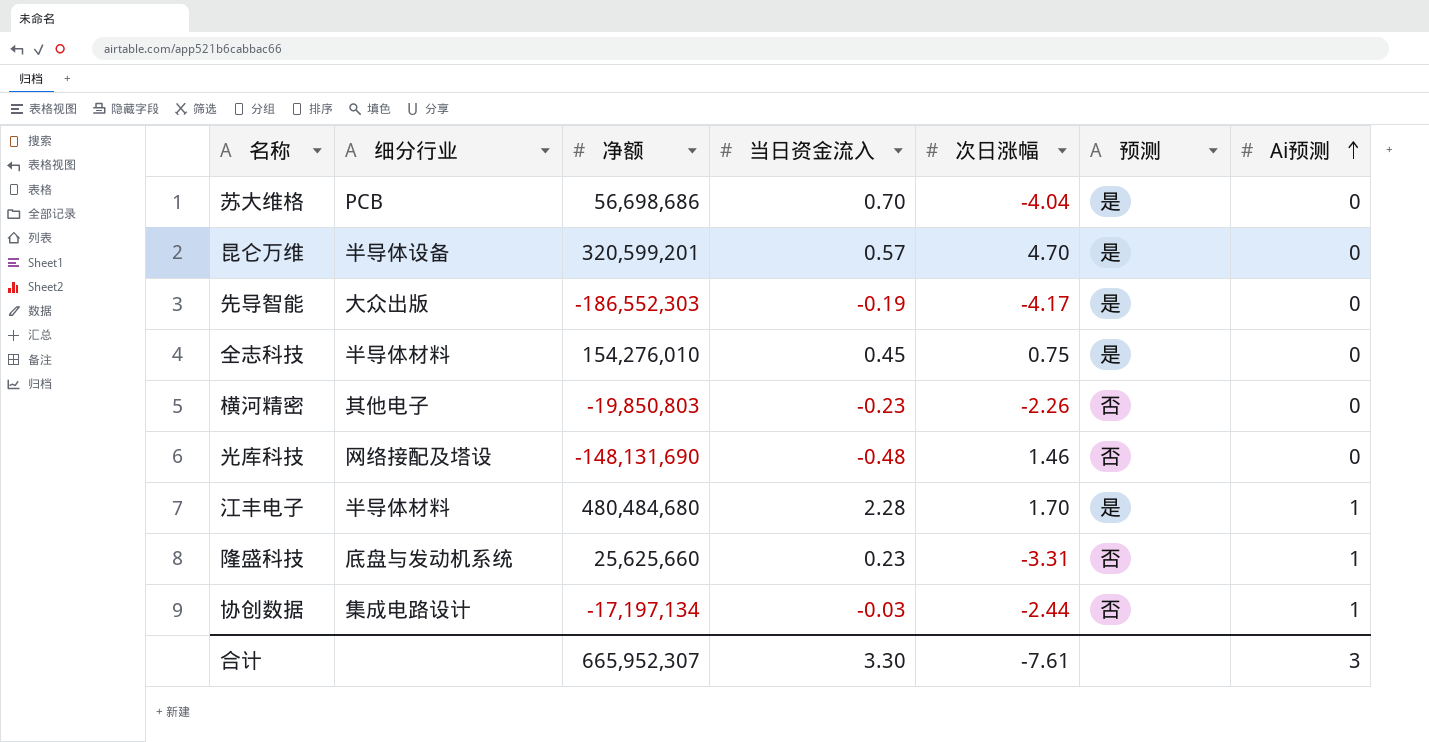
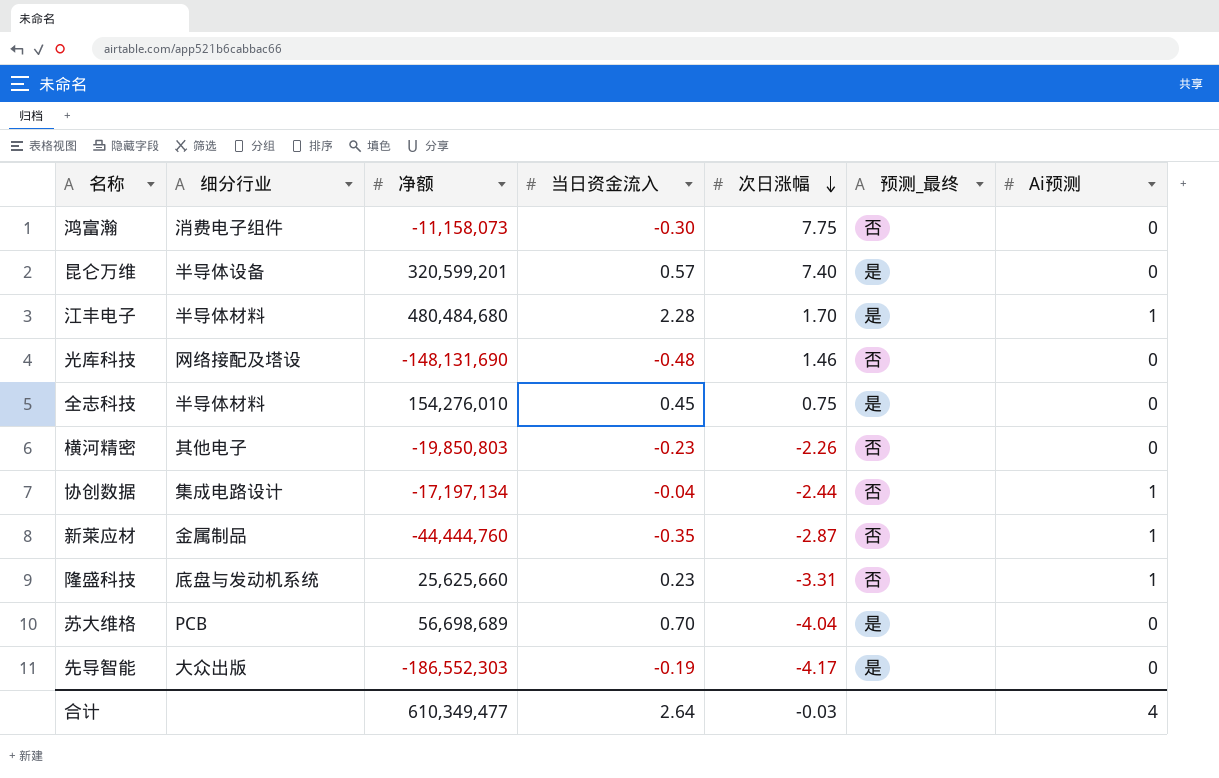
row order: Ai预测 ascending -> 次日涨幅 descending
column name: 预测 -> 预测_最终
row 鸿富瀚: none -> 消费电子组件 | -11,158,073 | -0.30 | 7.75 | 否 | 0
昆仑万维 | 次日涨幅: 4.70 -> 7.40
协创数据 | 当日资金流入: -0.03 -> -0.04
row 新莱应材: none -> 金属制品 | -44,444,760 | -0.35 | -2.87 | 否 | 1
苏大维格 | 净额: 56,698,686 -> 56,698,689
合计 | 净额: 665,952,307 -> 610,349,477
合计 | 当日资金流入: 3.30 -> 2.64
合计 | 次日涨幅: -7.61 -> -0.03
合计 | Ai预测: 3 -> 4

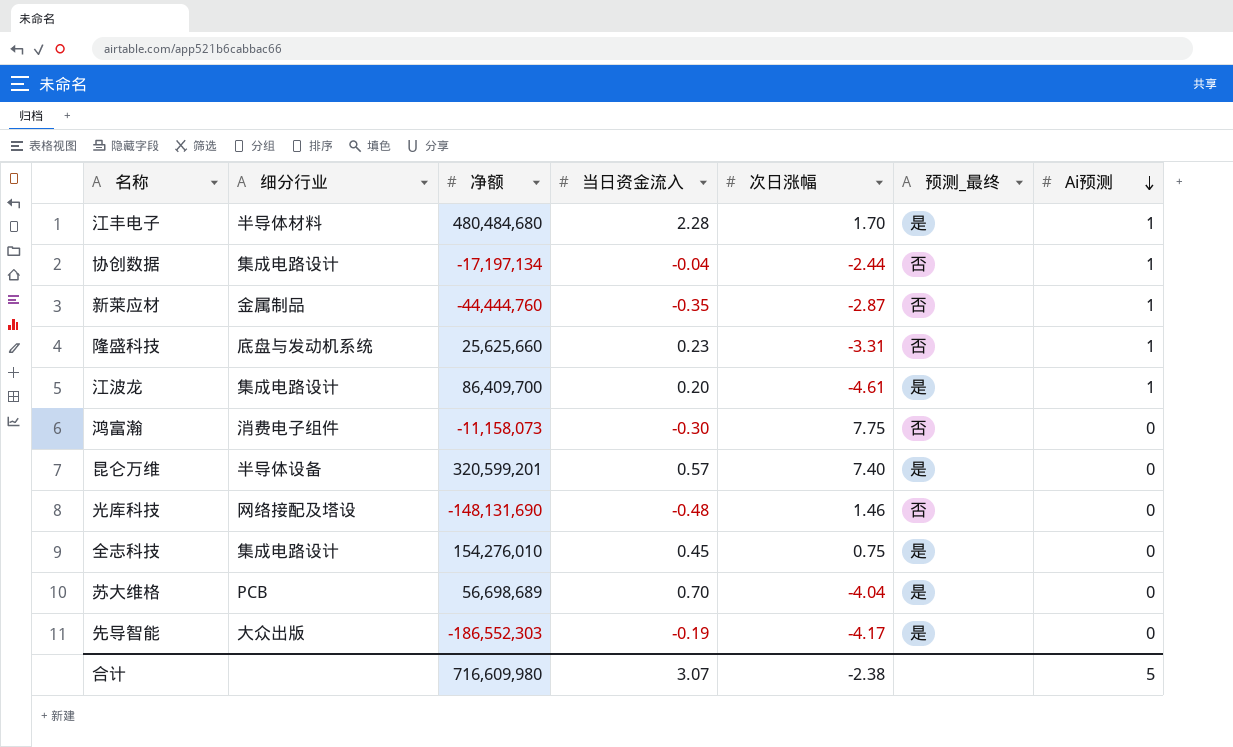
row order: 次日涨幅 descending -> Ai预测 descending
row 横河精密: 其他电子 | -19,850,803 | -0.23 | -2.26 | 否 | 0 -> none
row 江波龙: none -> 集成电路设计 | 86,409,700 | 0.20 | -4.61 | 是 | 1
全志科技 | 细分行业: 半导体材料 -> 集成电路设计
合计 | 净额: 610,349,477 -> 716,609,980
合计 | 当日资金流入: 2.64 -> 3.07
合计 | 次日涨幅: -0.03 -> -2.38
合计 | Ai预测: 4 -> 5

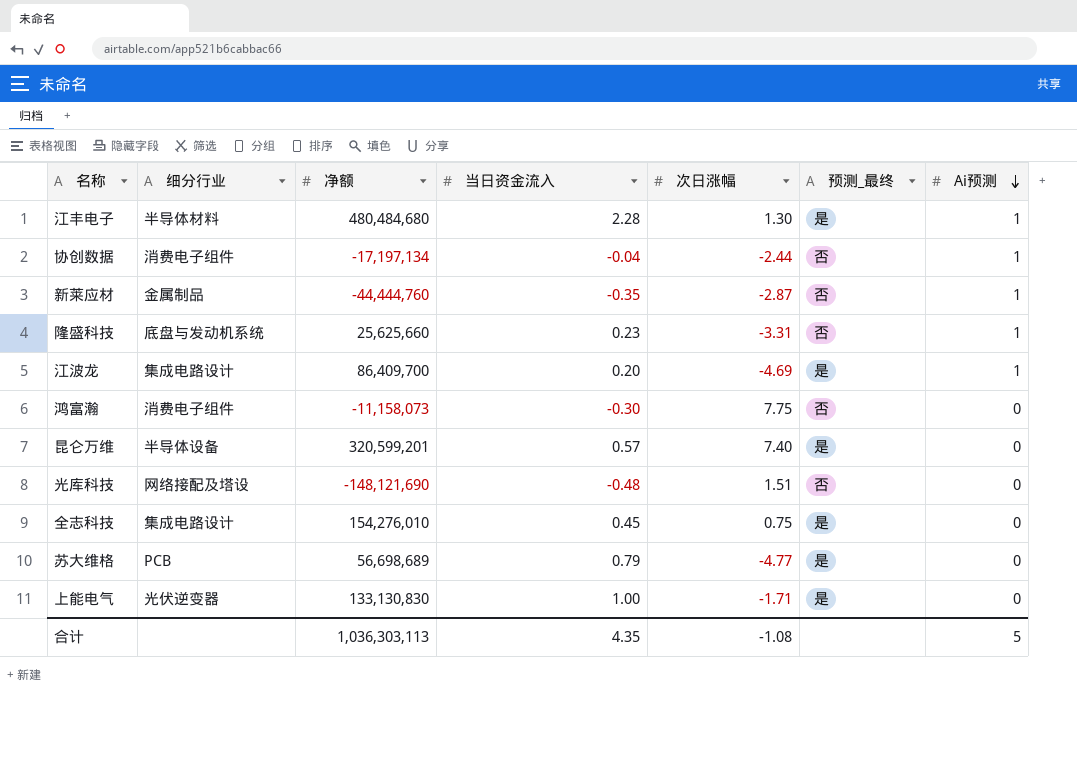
row 先导智能: 大众出版 | -186,552,303 | -0.19 | -4.17 | 是 | 0 -> none
江丰电子 | 次日涨幅: 1.70 -> 1.30
协创数据 | 细分行业: 集成电路设计 -> 消费电子组件
江波龙 | 次日涨幅: -4.61 -> -4.69
光库科技 | 净额: -148,131,690 -> -148,121,690
光库科技 | 次日涨幅: 1.46 -> 1.51
苏大维格 | 当日资金流入: 0.70 -> 0.79
苏大维格 | 次日涨幅: -4.04 -> -4.77
row 上能电气: none -> 光伏逆变器 | 133,130,830 | 1.00 | -1.71 | 是 | 0
合计 | 净额: 716,609,980 -> 1,036,303,113
合计 | 当日资金流入: 3.07 -> 4.35
合计 | 次日涨幅: -2.38 -> -1.08

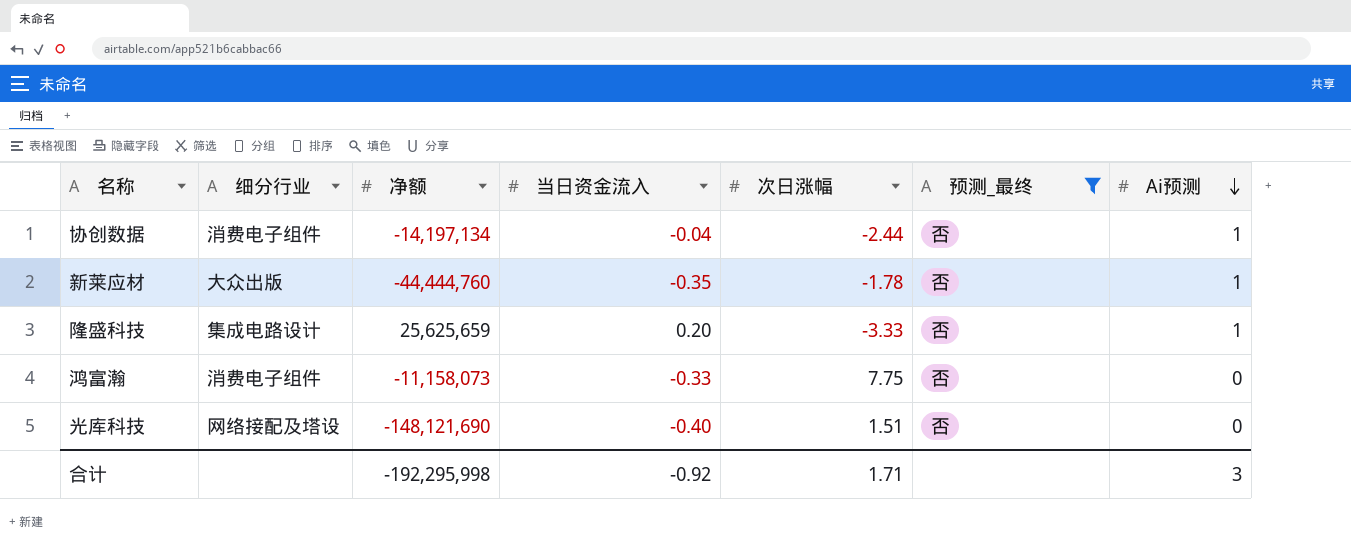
filter: none -> 预测_最终 = 否
协创数据 | 净额: -17,197,134 -> -14,197,134
新莱应材 | 细分行业: 金属制品 -> 大众出版
新莱应材 | 次日涨幅: -2.87 -> -1.78
隆盛科技 | 细分行业: 底盘与发动机系统 -> 集成电路设计
隆盛科技 | 净额: 25,625,660 -> 25,625,659
隆盛科技 | 当日资金流入: 0.23 -> 0.20
隆盛科技 | 次日涨幅: -3.31 -> -3.33
鸿富瀚 | 当日资金流入: -0.30 -> -0.33
光库科技 | 当日资金流入: -0.48 -> -0.40
合计 | 净额: 1,036,303,113 -> -192,295,998
合计 | 当日资金流入: 4.35 -> -0.92
合计 | 次日涨幅: -1.08 -> 1.71
合计 | Ai预测: 5 -> 3

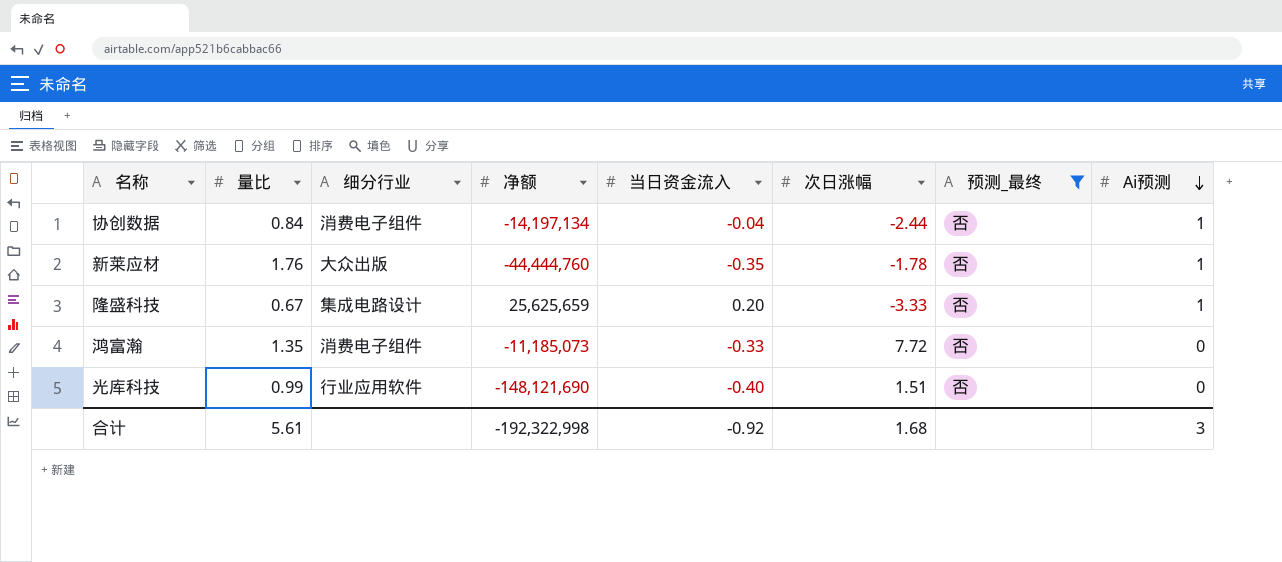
column 量比 | position: none -> 2
鸿富瀚 | 净额: -11,158,073 -> -11,185,073
鸿富瀚 | 次日涨幅: 7.75 -> 7.72
光库科技 | 细分行业: 网络接配及塔设 -> 行业应用软件
合计 | 净额: -192,295,998 -> -192,322,998
合计 | 次日涨幅: 1.71 -> 1.68

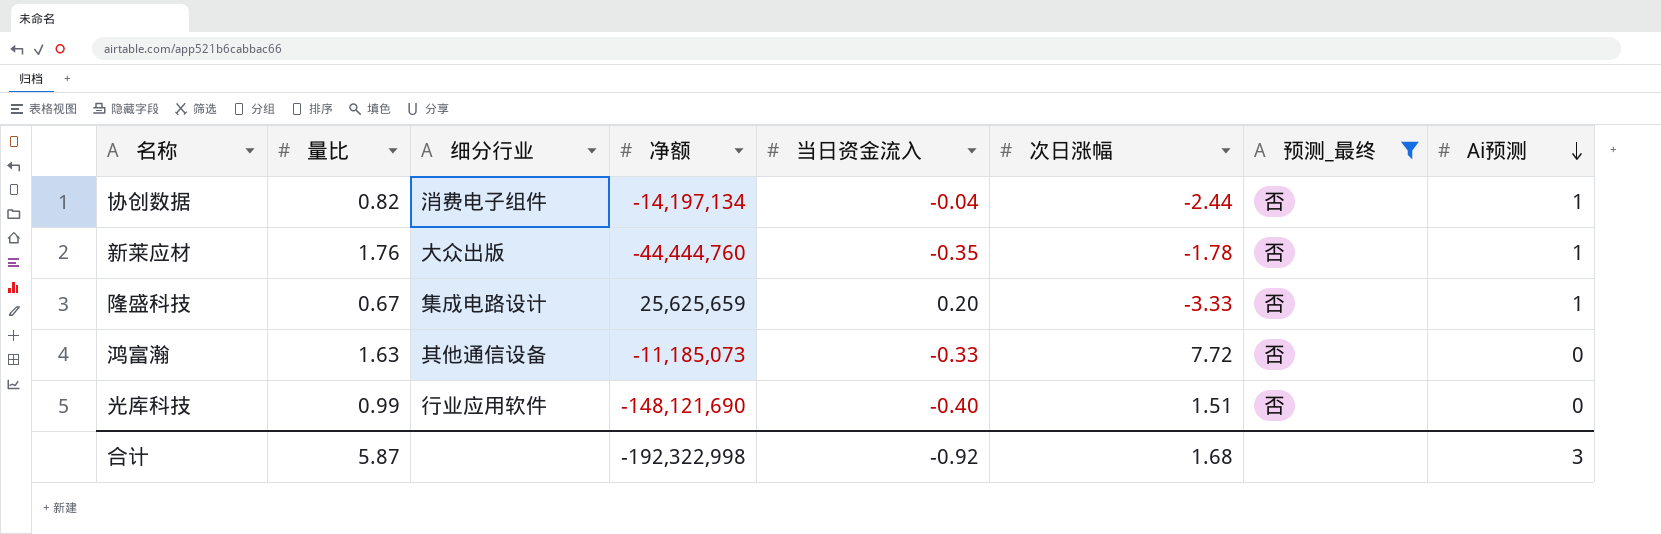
协创数据 | 量比: 0.84 -> 0.82
鸿富瀚 | 量比: 1.35 -> 1.63
鸿富瀚 | 细分行业: 消费电子组件 -> 其他通信设备
合计 | 量比: 5.61 -> 5.87

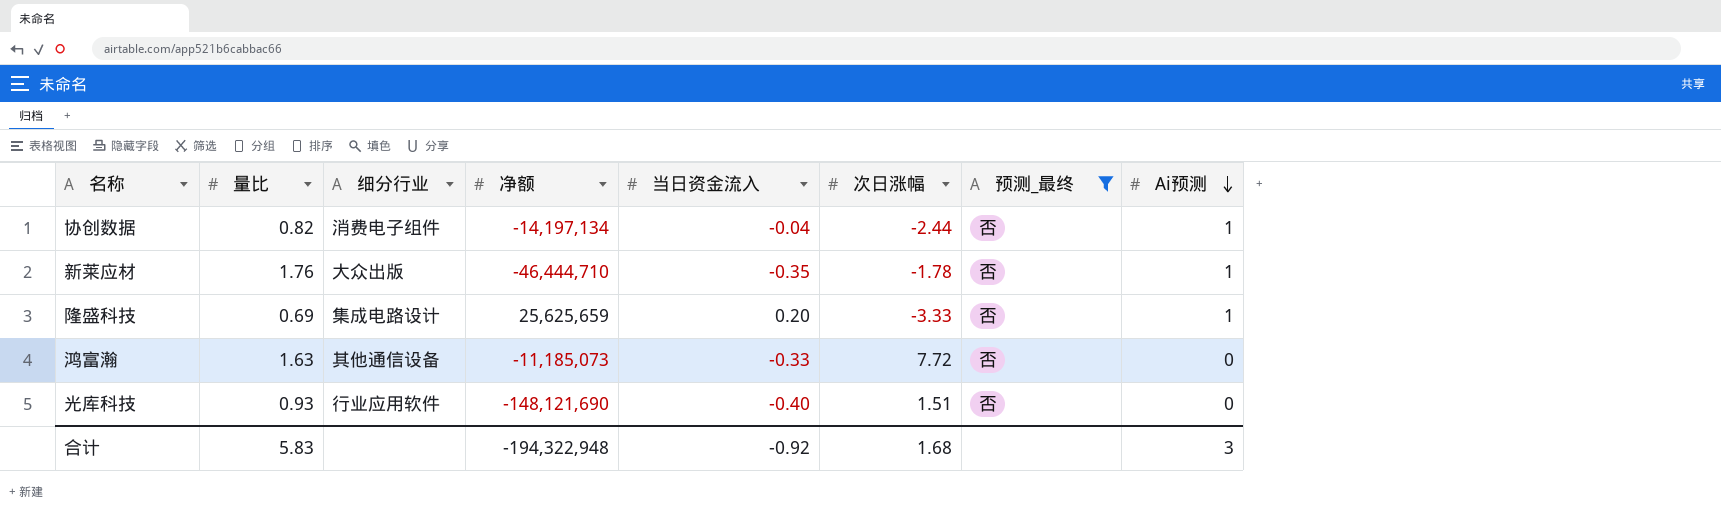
新莱应材 | 净额: -44,444,760 -> -46,444,710
隆盛科技 | 量比: 0.67 -> 0.69
光库科技 | 量比: 0.99 -> 0.93
合计 | 量比: 5.87 -> 5.83
合计 | 净额: -192,322,998 -> -194,322,948

